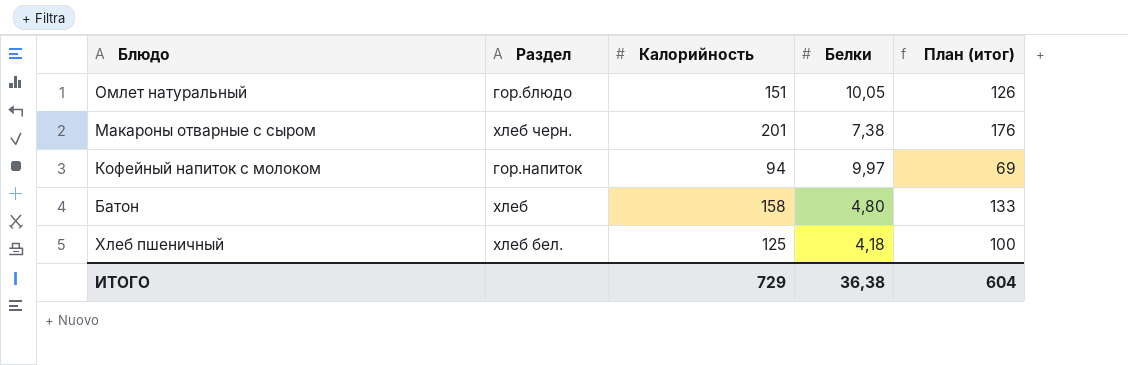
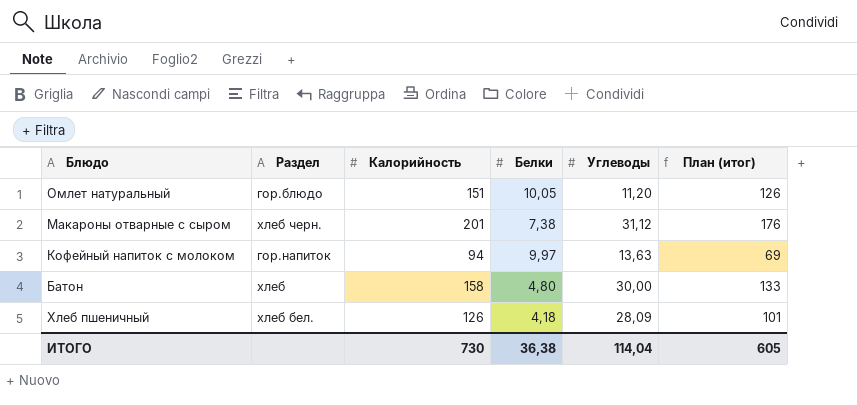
column Углеводы | position: none -> 5
Хлеб пшеничный | Калорийность: 125 -> 126
Хлеб пшеничный | План (итог): 100 -> 101
ИТОГО | Калорийность: 729 -> 730
ИТОГО | План (итог): 604 -> 605

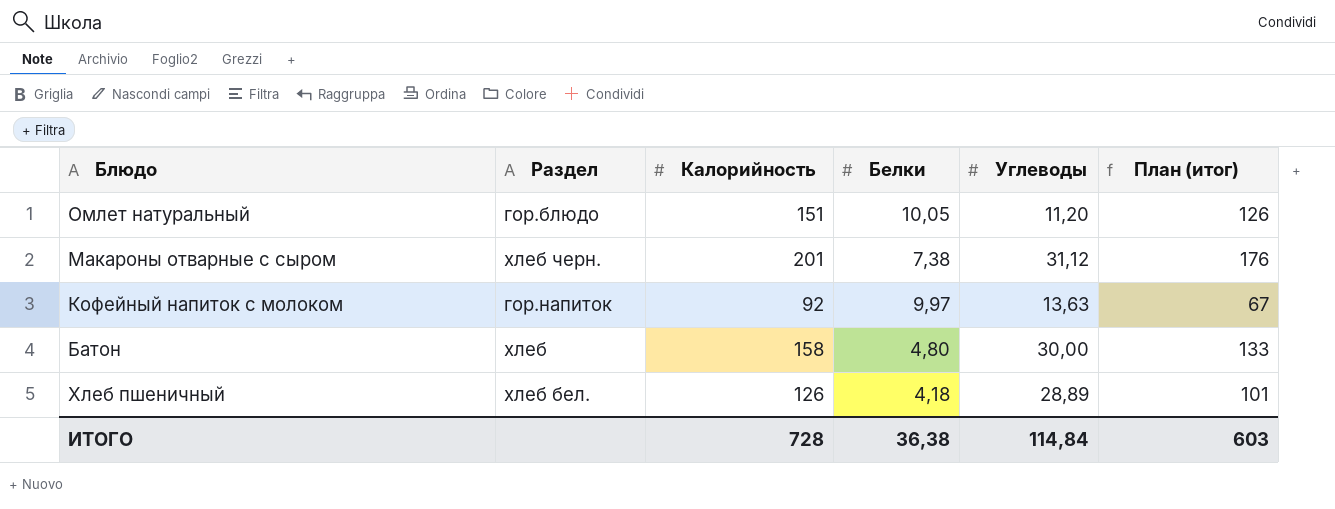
Кофейный напиток с молоком | Калорийность: 94 -> 92
Кофейный напиток с молоком | План (итог): 69 -> 67
Хлеб пшеничный | Углеводы: 28,09 -> 28,89
ИТОГО | Калорийность: 730 -> 728
ИТОГО | Углеводы: 114,04 -> 114,84
ИТОГО | План (итог): 605 -> 603

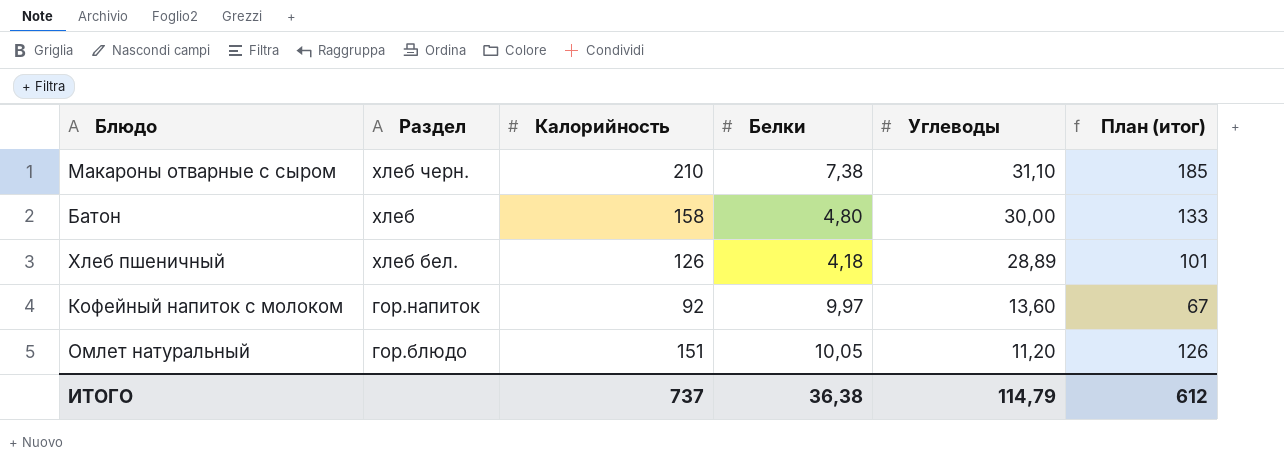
row order: none -> Углеводы descending
Макароны отварные с сыром | Калорийность: 201 -> 210
Макароны отварные с сыром | Углеводы: 31,12 -> 31,10
Макароны отварные с сыром | План (итог): 176 -> 185
Кофейный напиток с молоком | Углеводы: 13,63 -> 13,60
ИТОГО | Калорийность: 728 -> 737
ИТОГО | Углеводы: 114,84 -> 114,79
ИТОГО | План (итог): 603 -> 612

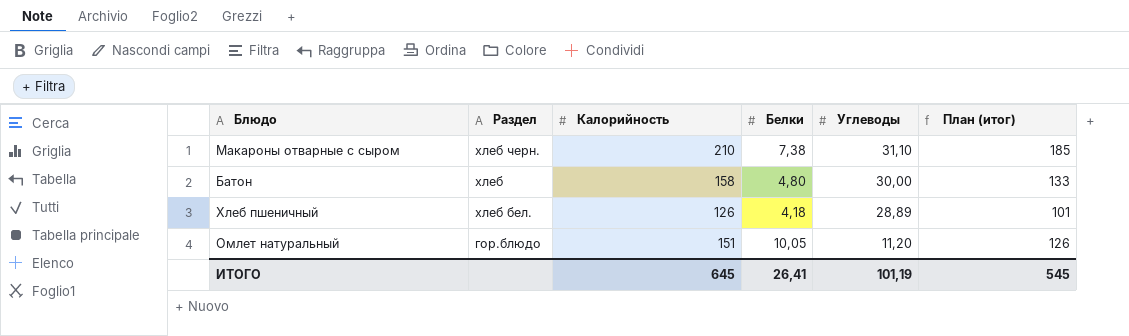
row Кофейный напиток с молоком: гор.напиток | 92 | 9,97 | 13,60 | 67 -> none
ИТОГО | Калорийность: 737 -> 645
ИТОГО | Белки: 36,38 -> 26,41
ИТОГО | Углеводы: 114,79 -> 101,19
ИТОГО | План (итог): 612 -> 545

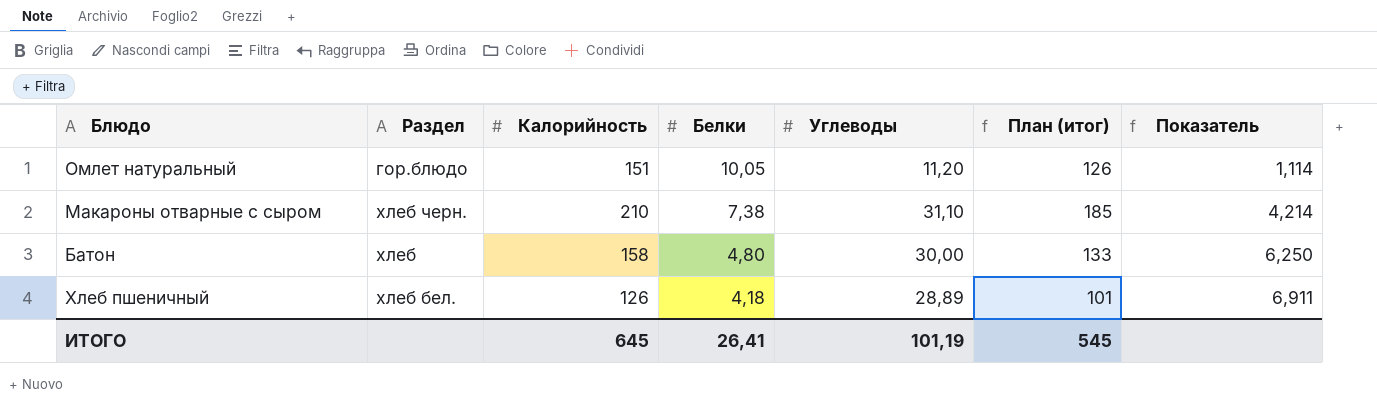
row order: Углеводы descending -> Белки descending
column Показатель | formula: none -> [Углеводы] / [Белки]

